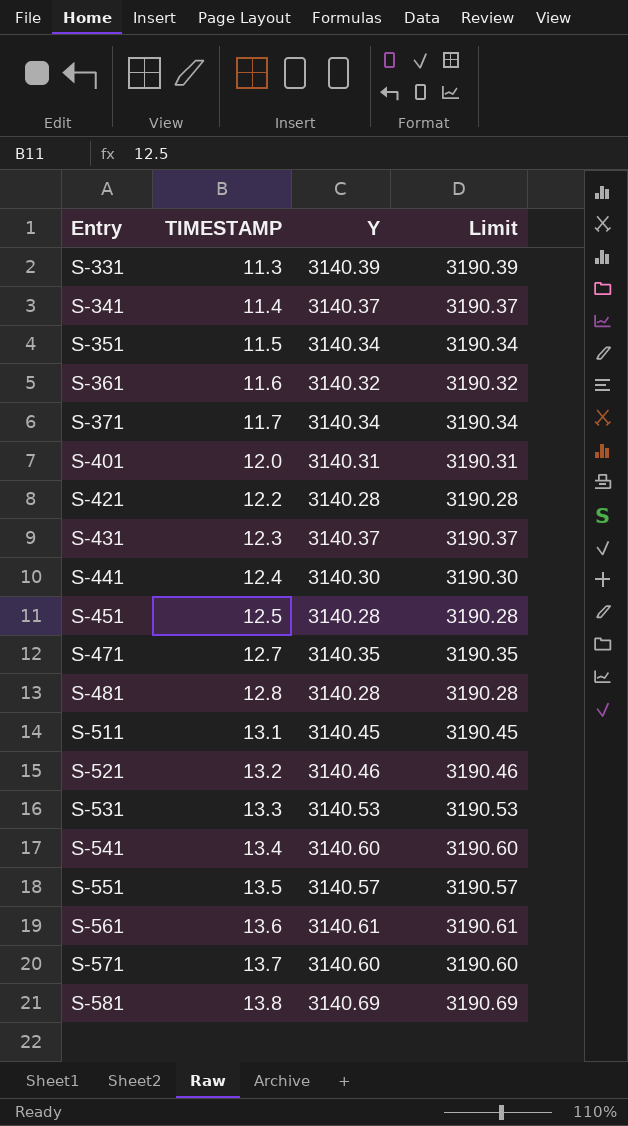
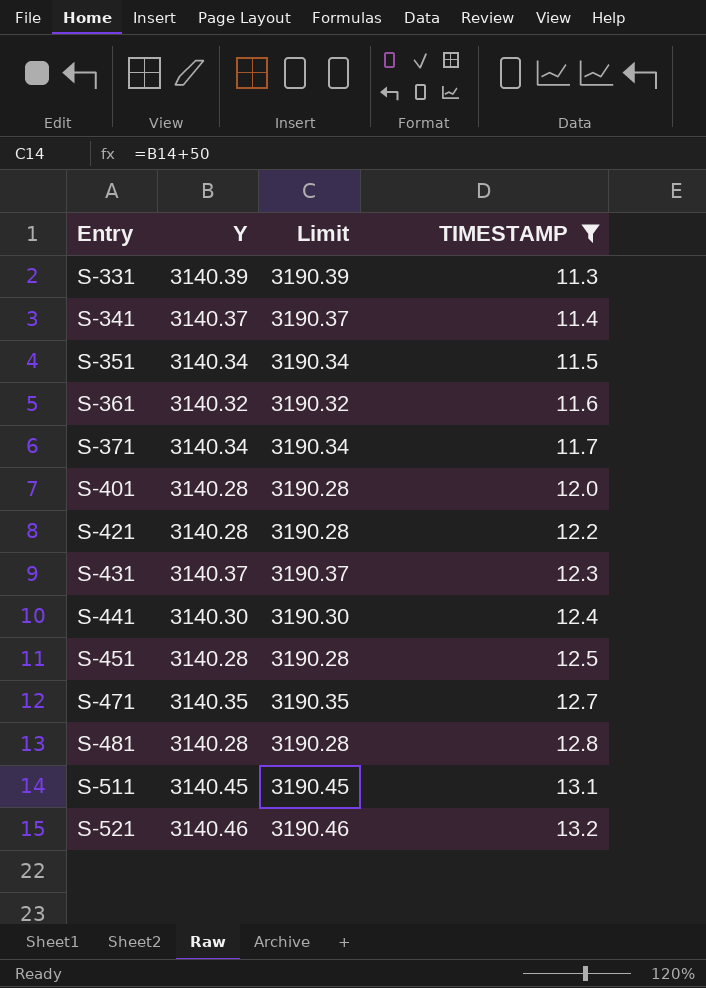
filter: none -> TIMESTAMP <= 13.2
column TIMESTAMP | position: 2 -> 4
S-401 | Y: 3140.31 -> 3140.28
S-401 | Limit: 3190.31 -> 3190.28

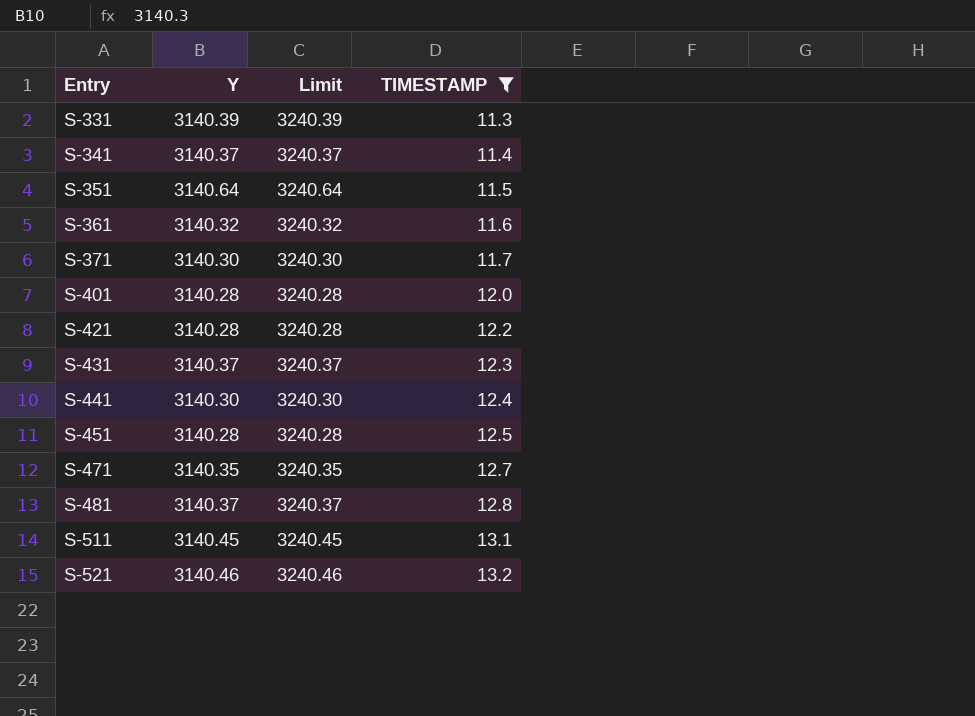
column Limit | formula: [Y] + 50 -> [Y] + 100
S-351 | Y: 3140.34 -> 3140.64
S-371 | Y: 3140.34 -> 3140.30
S-481 | Y: 3140.28 -> 3140.37

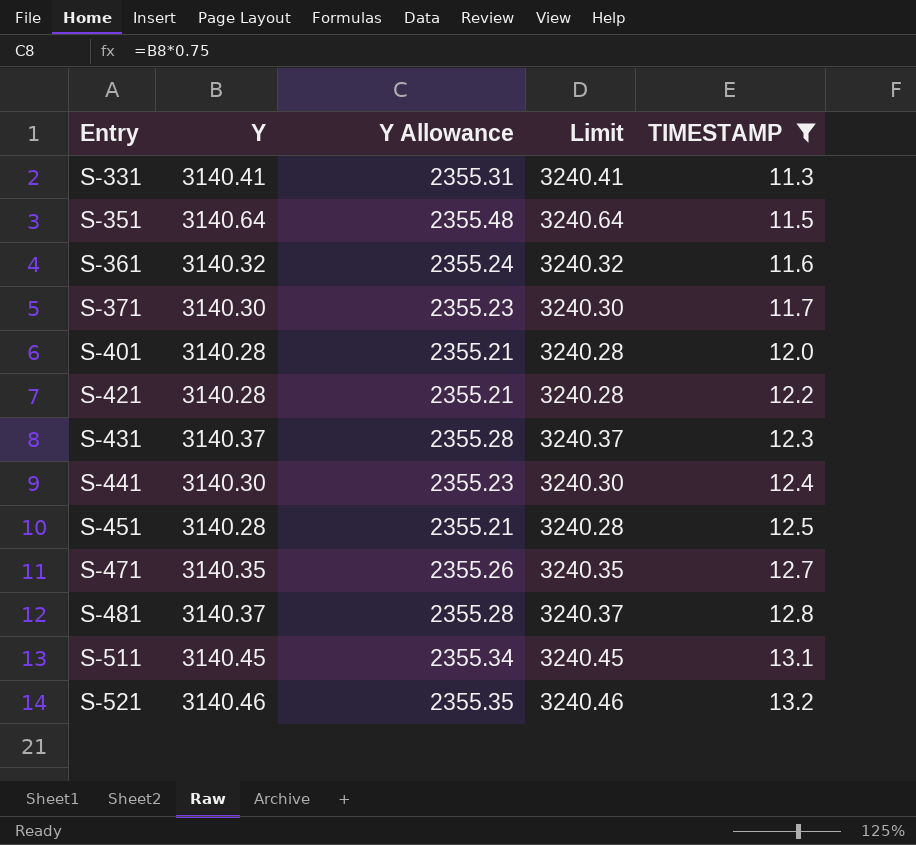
column Y Allowance | formula: none -> [Y] * 0.75
row S-341: 3140.37 | 3240.37 | 11.4 -> none
S-331 | Y: 3140.39 -> 3140.41
S-331 | Limit: 3240.39 -> 3240.41

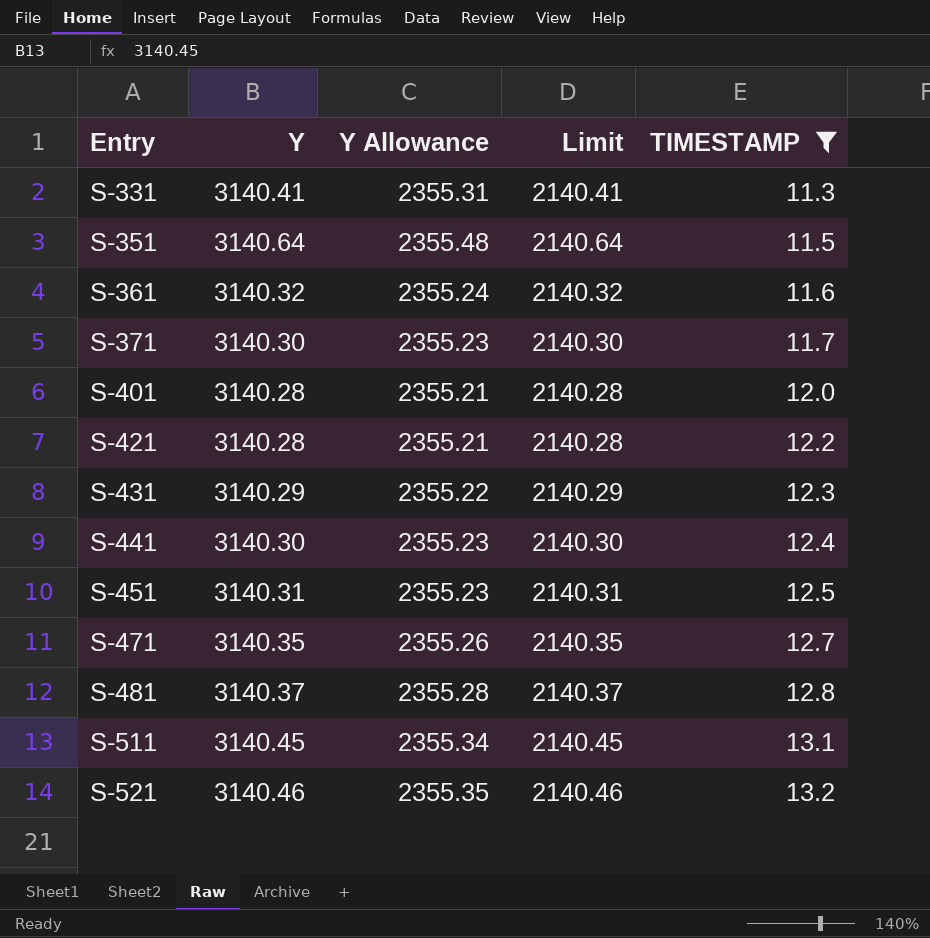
column Limit | formula: [Y] + 100 -> [Y] - 1000
S-431 | Y: 3140.37 -> 3140.29
S-431 | Y Allowance: 2355.28 -> 2355.22
S-451 | Y: 3140.28 -> 3140.31
S-451 | Y Allowance: 2355.21 -> 2355.23

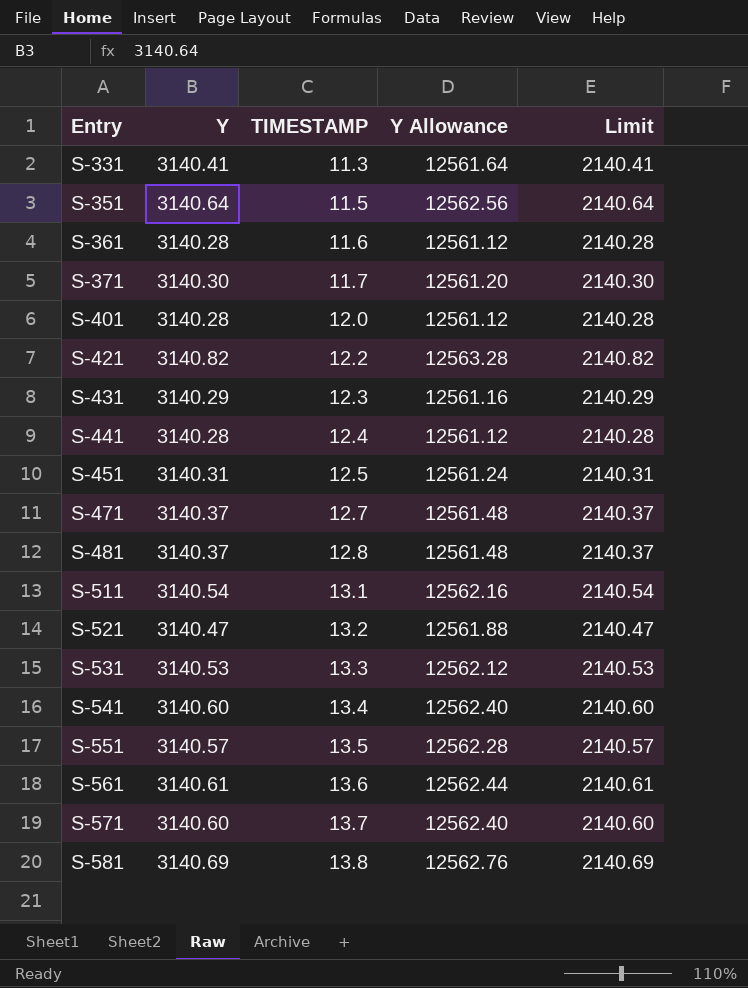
filter: TIMESTAMP <= 13.2 -> none
column TIMESTAMP | position: 5 -> 3
column Y Allowance | formula: [Y] * 0.75 -> [Y] * 4
S-361 | Y: 3140.32 -> 3140.28
S-361 | Limit: 2140.32 -> 2140.28
S-421 | Y: 3140.28 -> 3140.82
S-421 | Limit: 2140.28 -> 2140.82
S-441 | Y: 3140.30 -> 3140.28
S-441 | Limit: 2140.30 -> 2140.28
S-471 | Y: 3140.35 -> 3140.37
S-471 | Limit: 2140.35 -> 2140.37
S-511 | Y: 3140.45 -> 3140.54
S-511 | Limit: 2140.45 -> 2140.54
S-521 | Y: 3140.46 -> 3140.47
S-521 | Limit: 2140.46 -> 2140.47

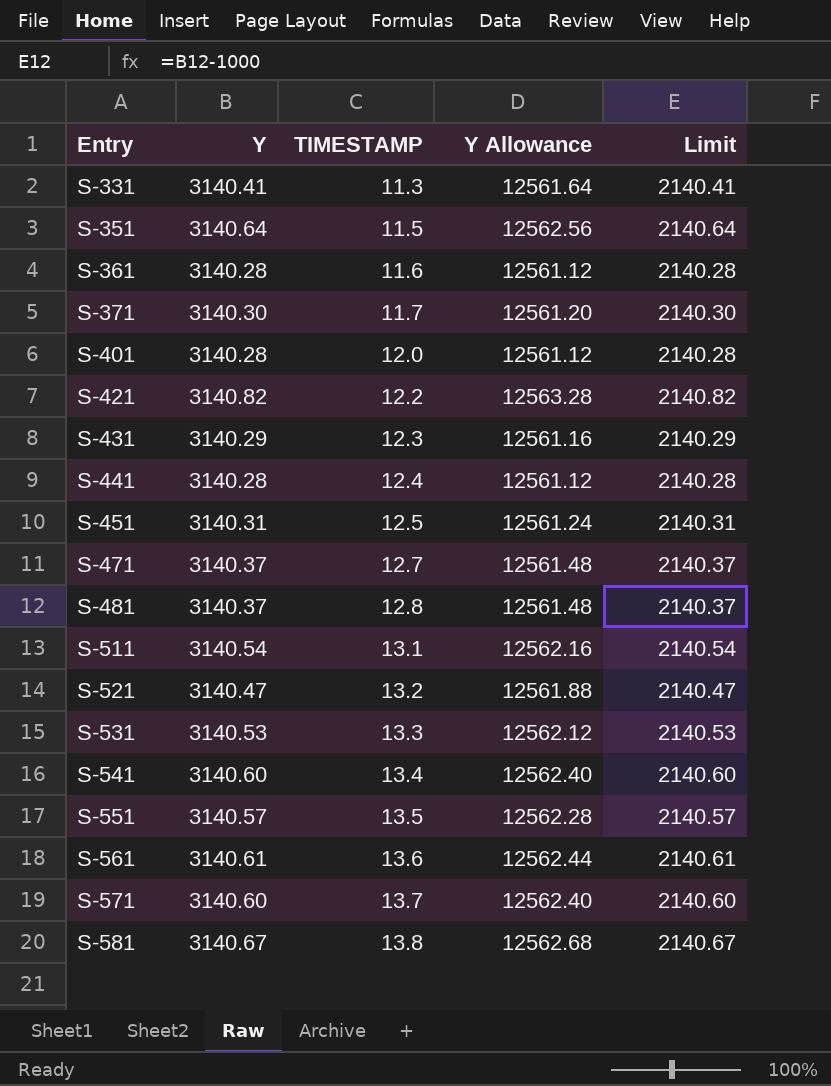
S-581 | Y: 3140.69 -> 3140.67
S-581 | Y Allowance: 12562.76 -> 12562.68
S-581 | Limit: 2140.69 -> 2140.67

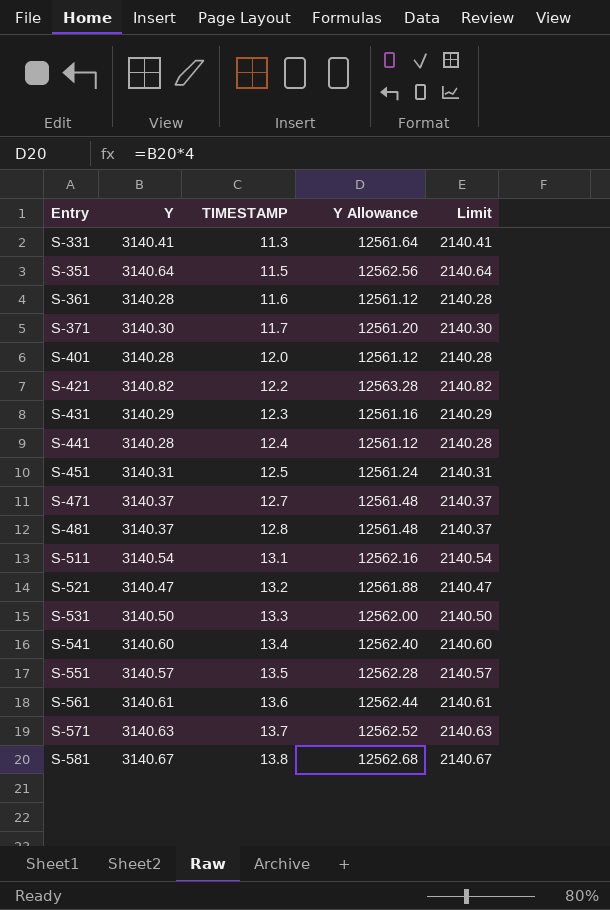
S-531 | Y: 3140.53 -> 3140.50
S-531 | Y Allowance: 12562.12 -> 12562.00
S-531 | Limit: 2140.53 -> 2140.50
S-571 | Y: 3140.60 -> 3140.63
S-571 | Y Allowance: 12562.40 -> 12562.52
S-571 | Limit: 2140.60 -> 2140.63

